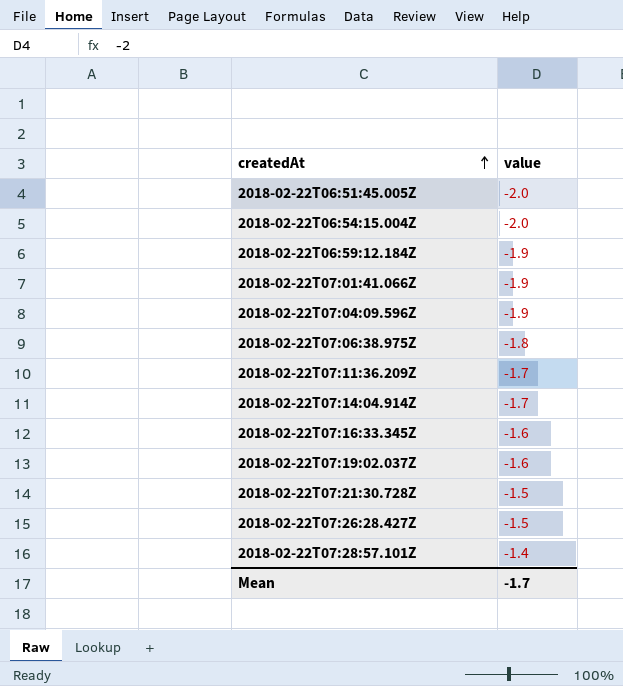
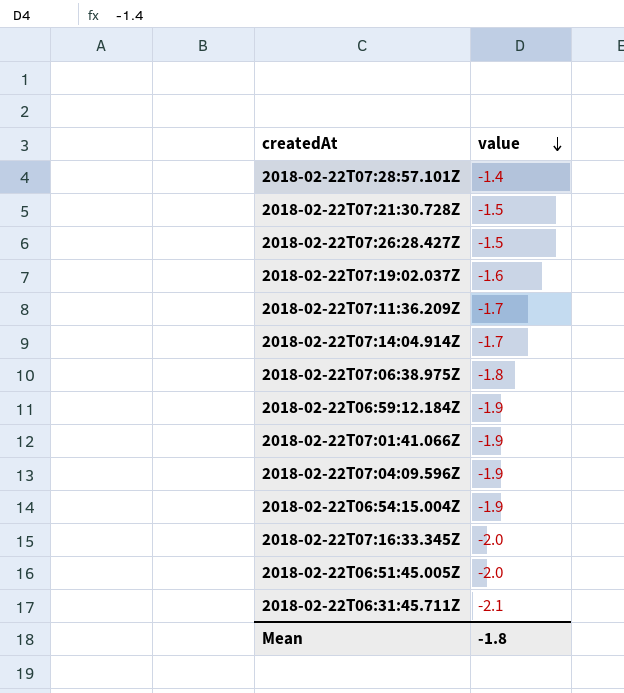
row order: createdAt ascending -> value descending
2018-02-22T06:54:15.004Z | value: -2.0 -> -1.9
2018-02-22T07:16:33.345Z | value: -1.6 -> -2.0
row 2018-02-22T06:31:45.711Z: none -> -2.1
Mean | value: -1.7 -> -1.8

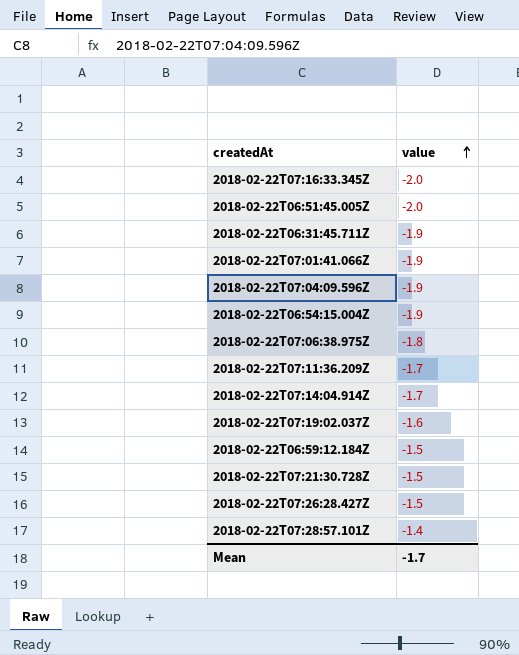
row order: value descending -> value ascending
2018-02-22T06:31:45.711Z | value: -2.1 -> -1.9
2018-02-22T06:59:12.184Z | value: -1.9 -> -1.5
Mean | value: -1.8 -> -1.7

